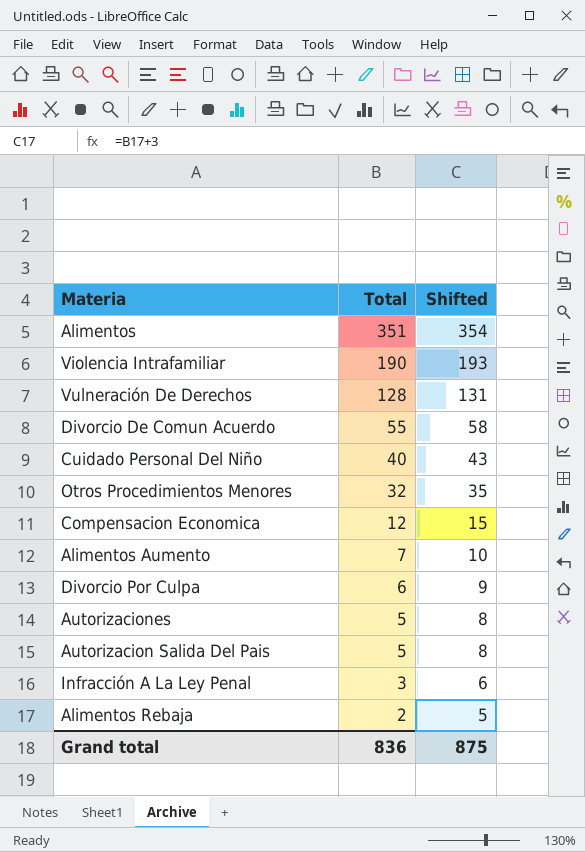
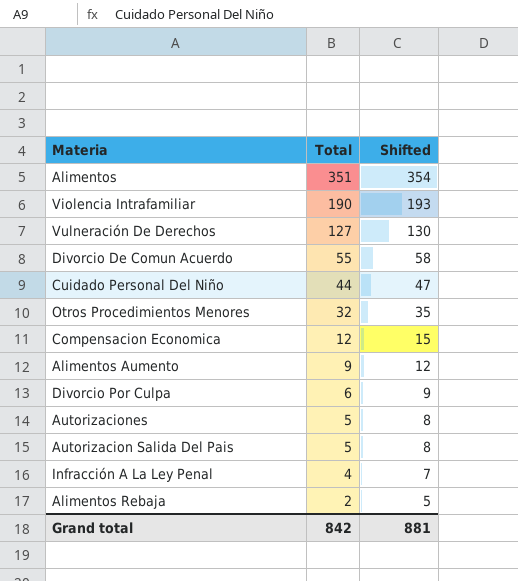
Vulneración De Derechos | Total: 128 -> 127
Vulneración De Derechos | Shifted: 131 -> 130
Cuidado Personal Del Niño | Total: 40 -> 44
Cuidado Personal Del Niño | Shifted: 43 -> 47
Alimentos Aumento | Total: 7 -> 9
Alimentos Aumento | Shifted: 10 -> 12
Infracción A La Ley Penal | Total: 3 -> 4
Infracción A La Ley Penal | Shifted: 6 -> 7
Grand total | Total: 836 -> 842
Grand total | Shifted: 875 -> 881

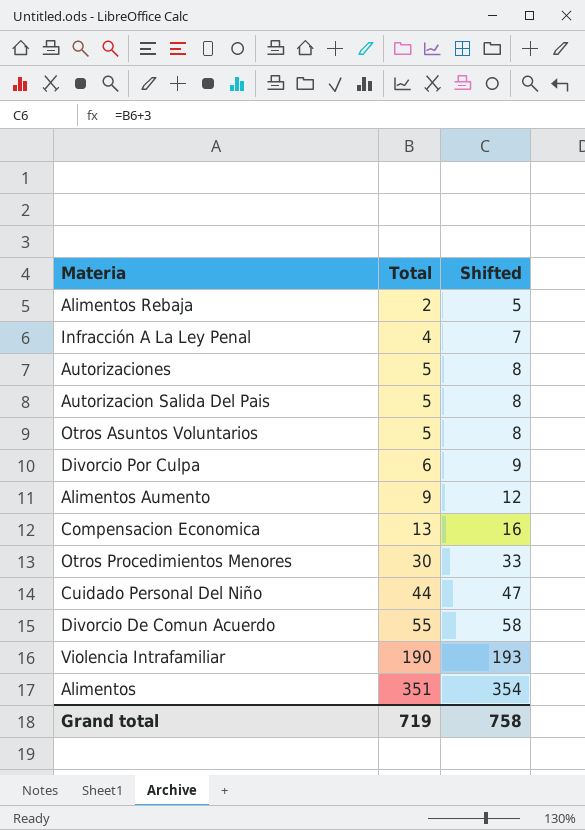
row order: Total descending -> Total ascending
row Vulneración De Derechos: 127 | 130 -> none
row Otros Asuntos Voluntarios: none -> 5 | 8
Compensacion Economica | Total: 12 -> 13
Compensacion Economica | Shifted: 15 -> 16
Otros Procedimientos Menores | Total: 32 -> 30
Otros Procedimientos Menores | Shifted: 35 -> 33
Grand total | Total: 842 -> 719
Grand total | Shifted: 881 -> 758

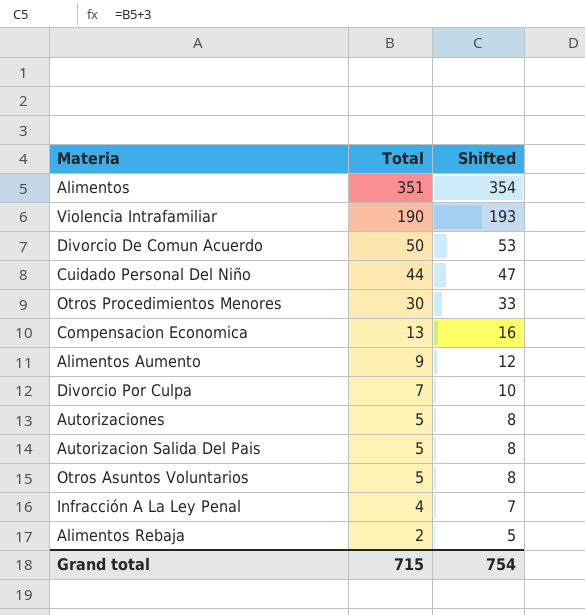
row order: Total ascending -> Total descending
Divorcio De Comun Acuerdo | Total: 55 -> 50
Divorcio De Comun Acuerdo | Shifted: 58 -> 53
Divorcio Por Culpa | Total: 6 -> 7
Divorcio Por Culpa | Shifted: 9 -> 10
Grand total | Total: 719 -> 715
Grand total | Shifted: 758 -> 754

